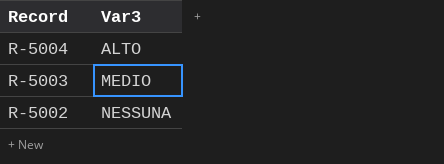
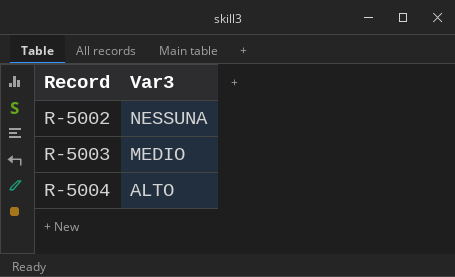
row order: Record descending -> Record ascending

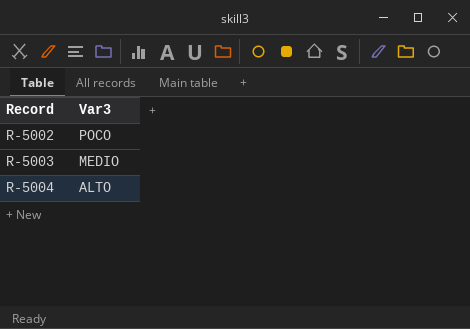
R-5002 | Var3: NESSUNA -> POCO

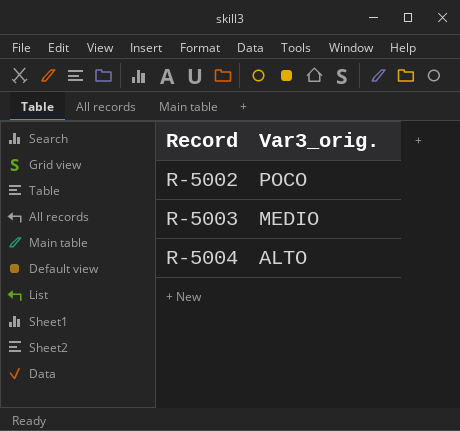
column name: Var3 -> Var3_orig.

